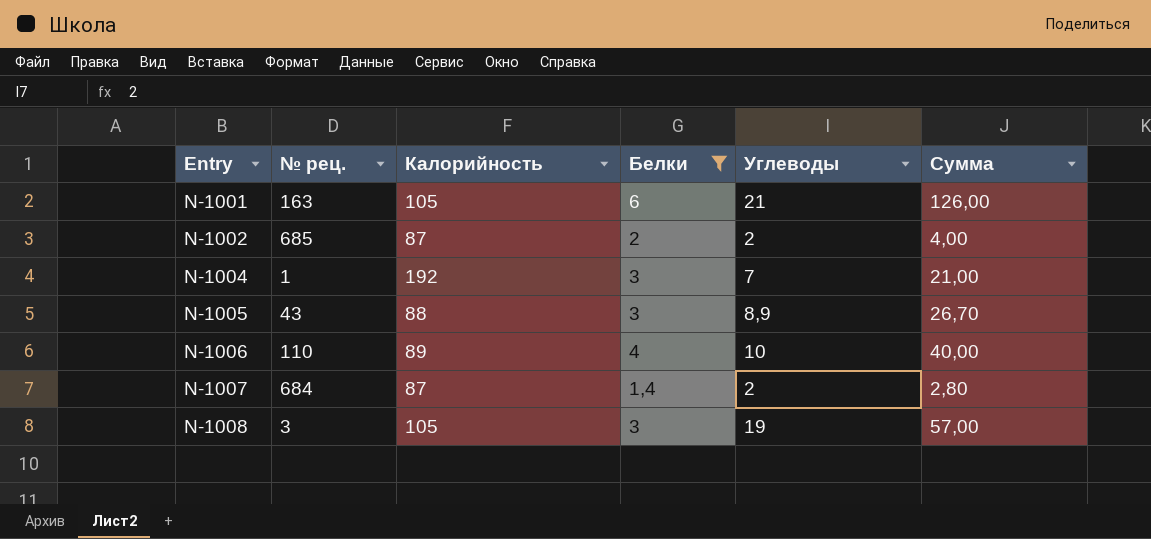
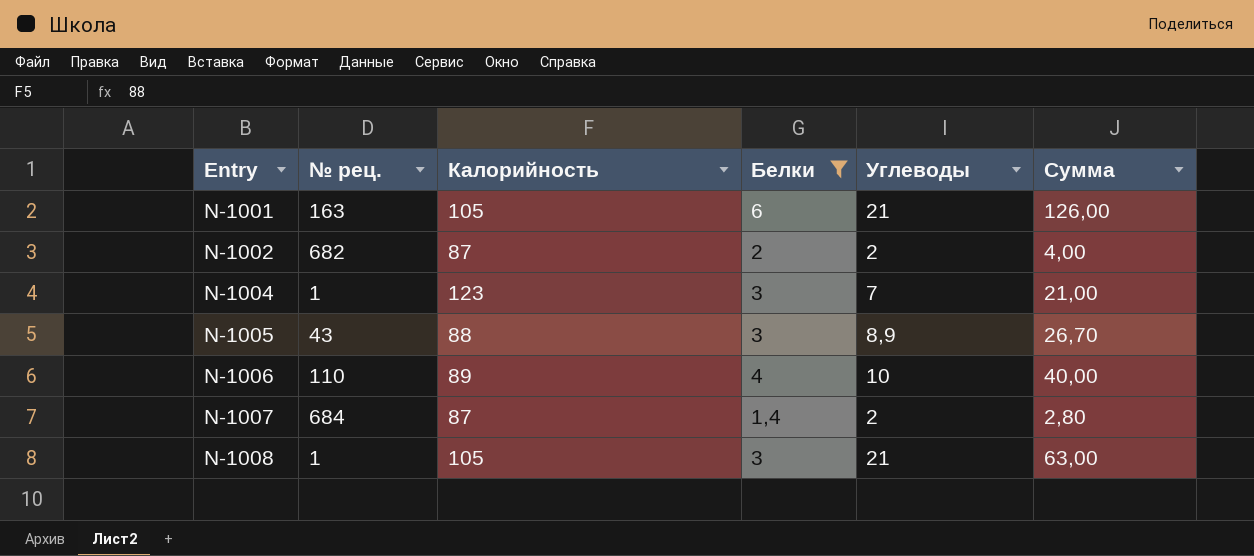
N-1002 | № рец.: 685 -> 682
N-1004 | Калорийность: 192 -> 123
N-1008 | № рец.: 3 -> 1
N-1008 | Углеводы: 19 -> 21
N-1008 | Сумма: 57,00 -> 63,00

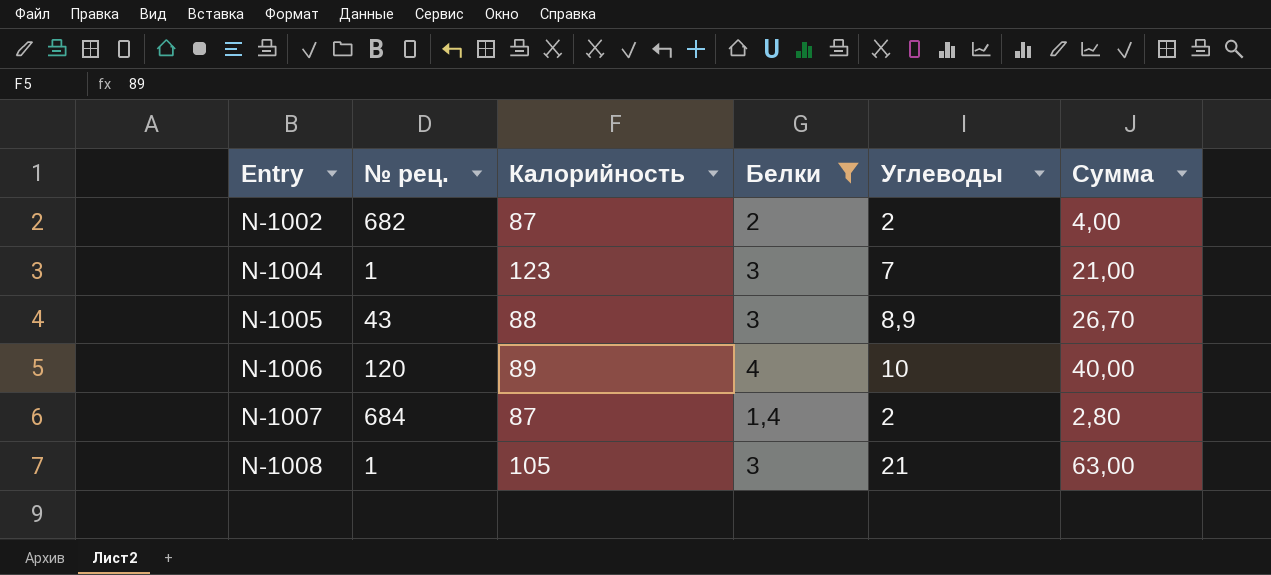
row N-1001: 163 | 105 | 6 | 21 | 126,00 -> none
N-1006 | № рец.: 110 -> 120

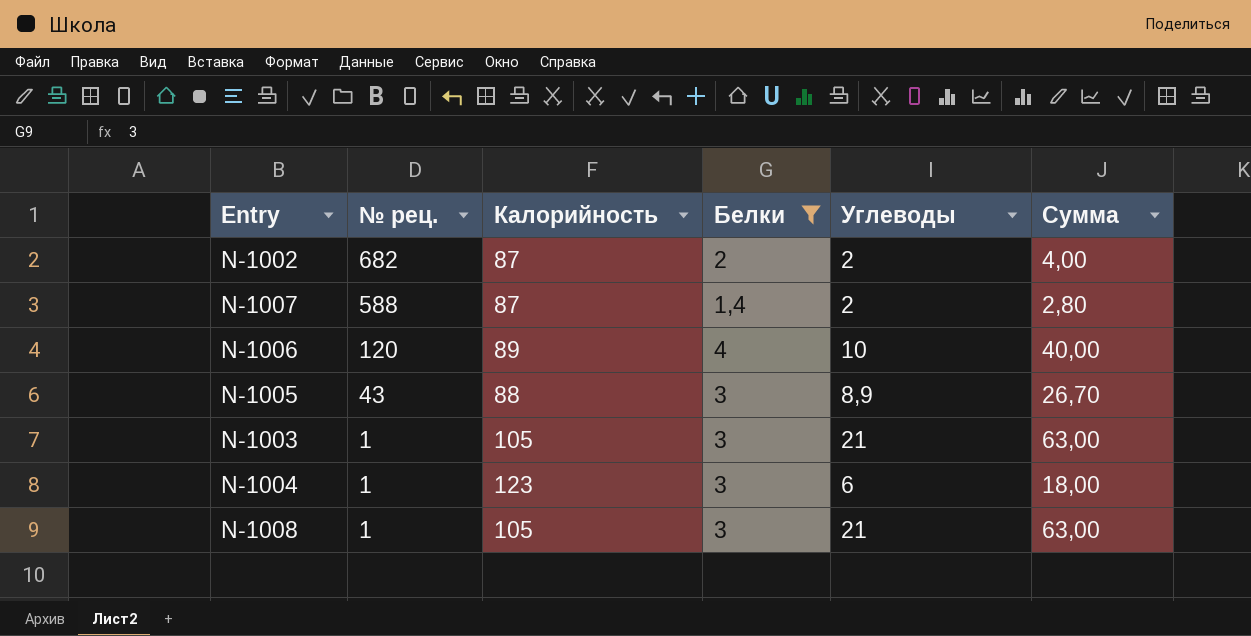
row order: Entry ascending -> № рец. descending
N-1007 | № рец.: 684 -> 588
row N-1003: none -> 1 | 105 | 3 | 21 | 63,00
N-1004 | Углеводы: 7 -> 6
N-1004 | Сумма: 21,00 -> 18,00

